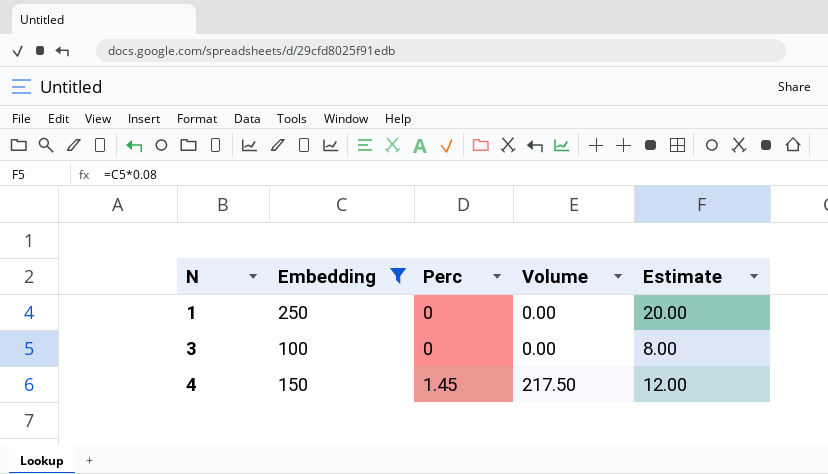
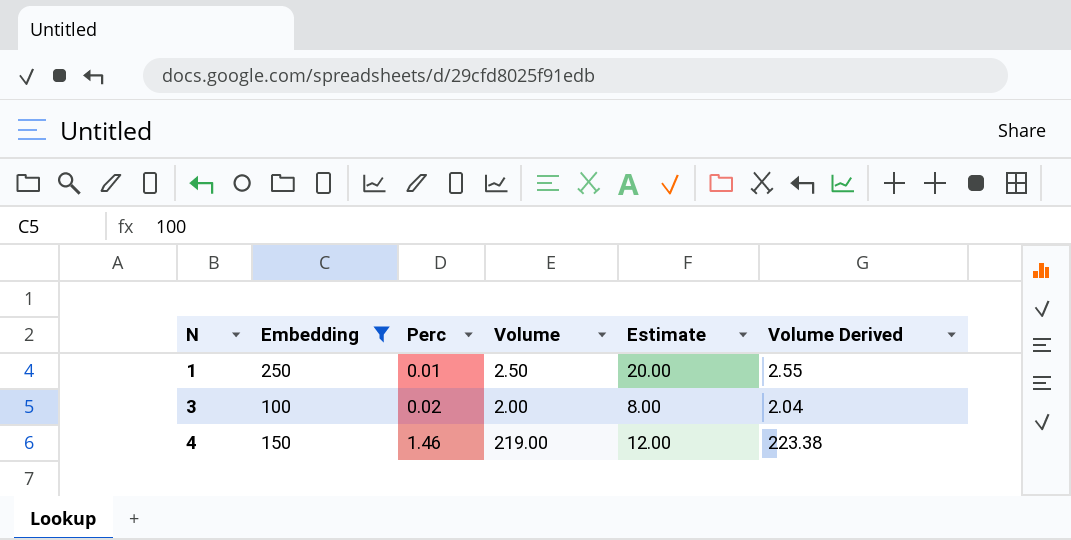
column Volume Derived | formula: none -> [Volume] * 1.02
1 | Perc: 0 -> 0.01
1 | Volume: 0.00 -> 2.50
3 | Perc: 0 -> 0.02
3 | Volume: 0.00 -> 2.00
4 | Perc: 1.45 -> 1.46
4 | Volume: 217.50 -> 219.00

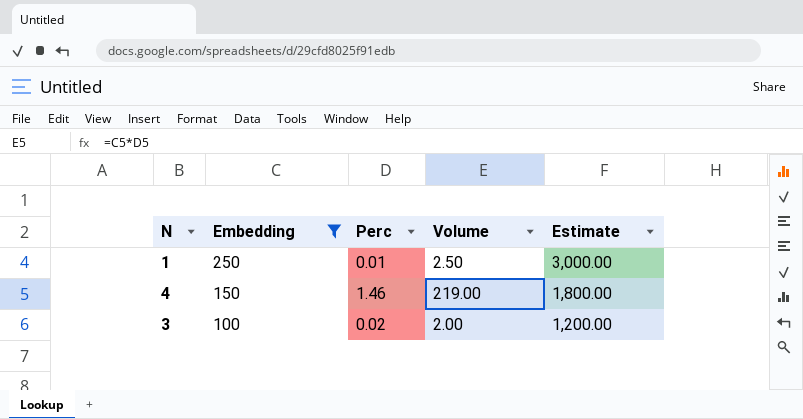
row order: N ascending -> Embedding descending
column Volume Derived | formula: [Volume] * 1.02 -> none
column Estimate | formula: [Embedding] * 0.08 -> [Embedding] * 12

